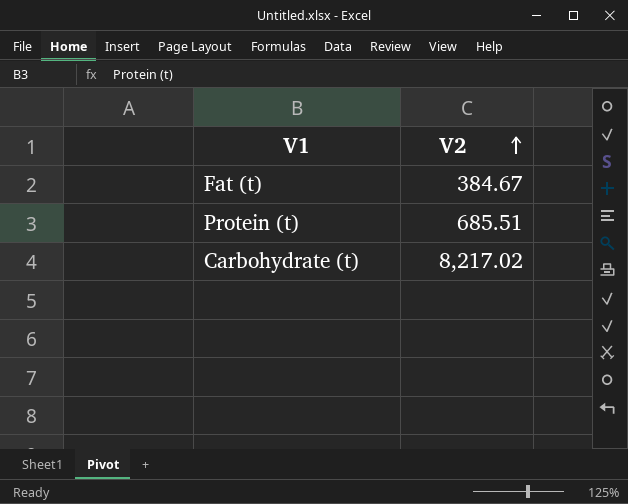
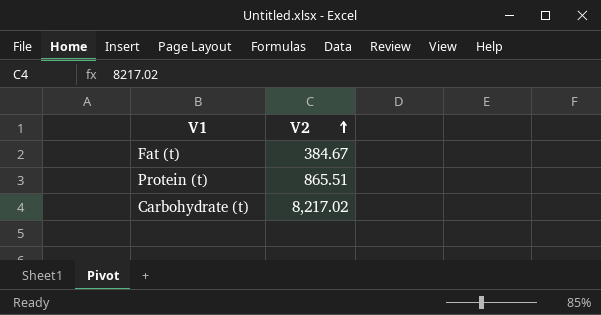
Protein (t) | V2: 685.51 -> 865.51

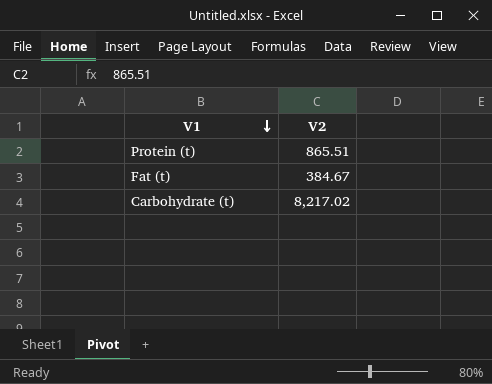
row order: V2 ascending -> V1 descending

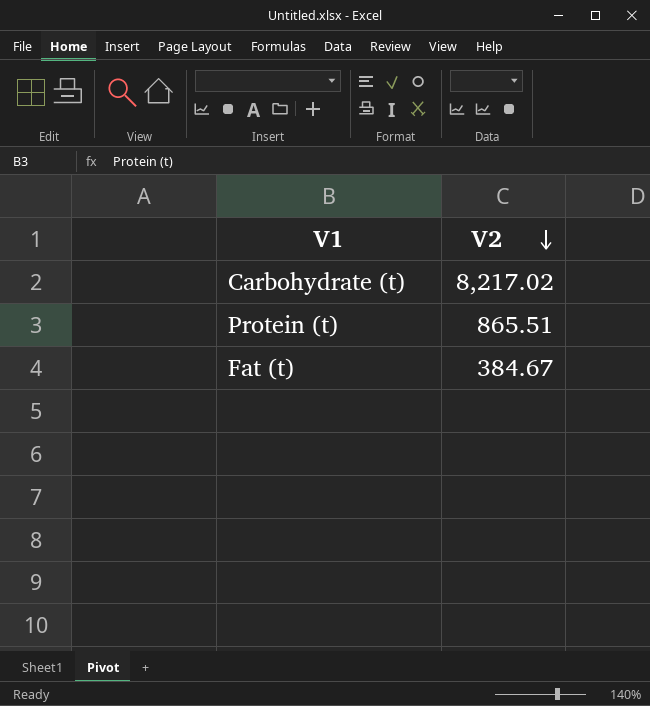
row order: V1 descending -> V2 descending

